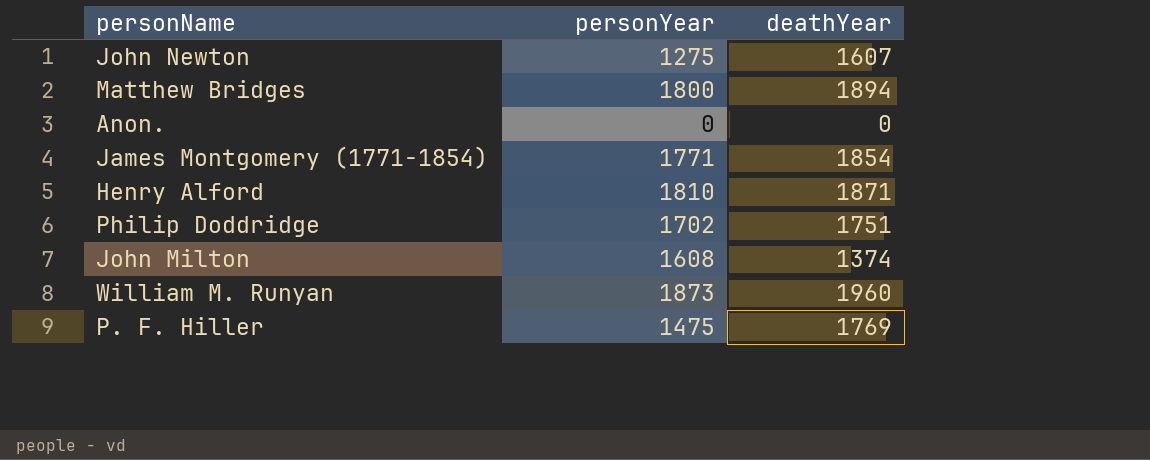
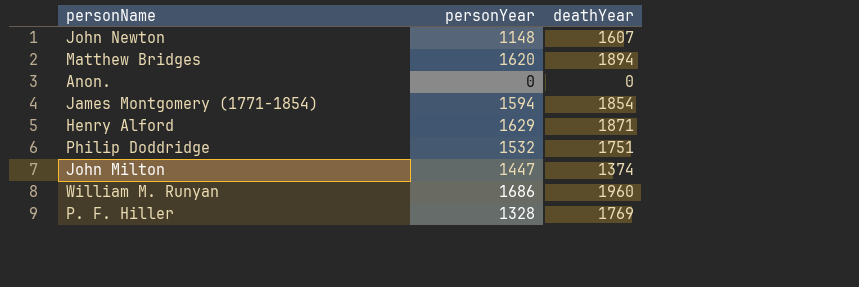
John Newton | personYear: 1275 -> 1148
Matthew Bridges | personYear: 1800 -> 1620
James Montgomery (1771-1854) | personYear: 1771 -> 1594
Henry Alford | personYear: 1810 -> 1629
Philip Doddridge | personYear: 1702 -> 1532
John Milton | personYear: 1608 -> 1447
William M. Runyan | personYear: 1873 -> 1686
P. F. Hiller | personYear: 1475 -> 1328

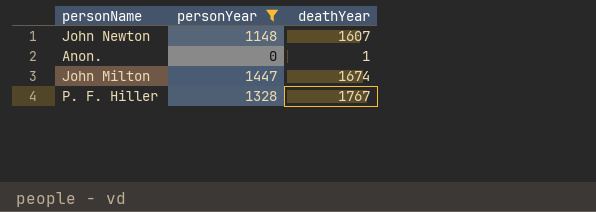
filter: none -> personYear <= 1447
Anon. | deathYear: 0 -> 1
John Milton | deathYear: 1374 -> 1674
P. F. Hiller | deathYear: 1769 -> 1767

